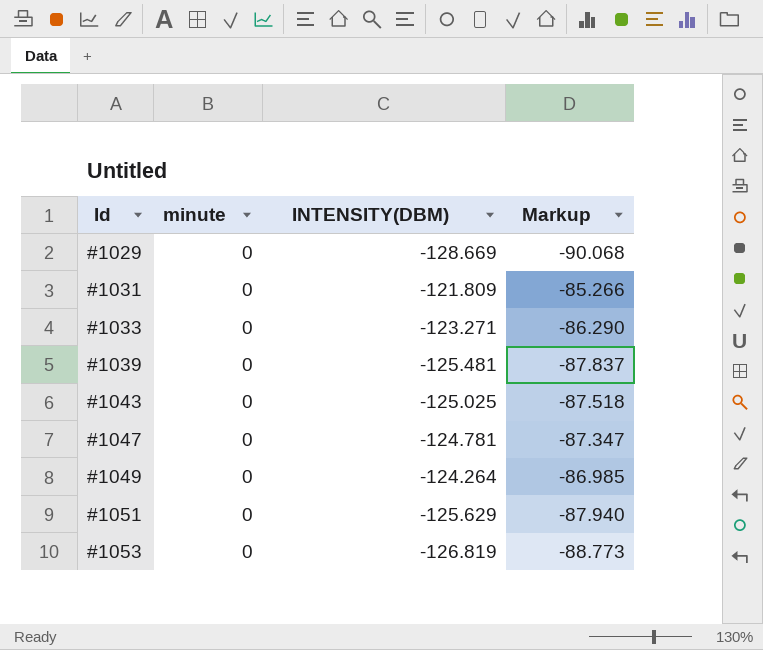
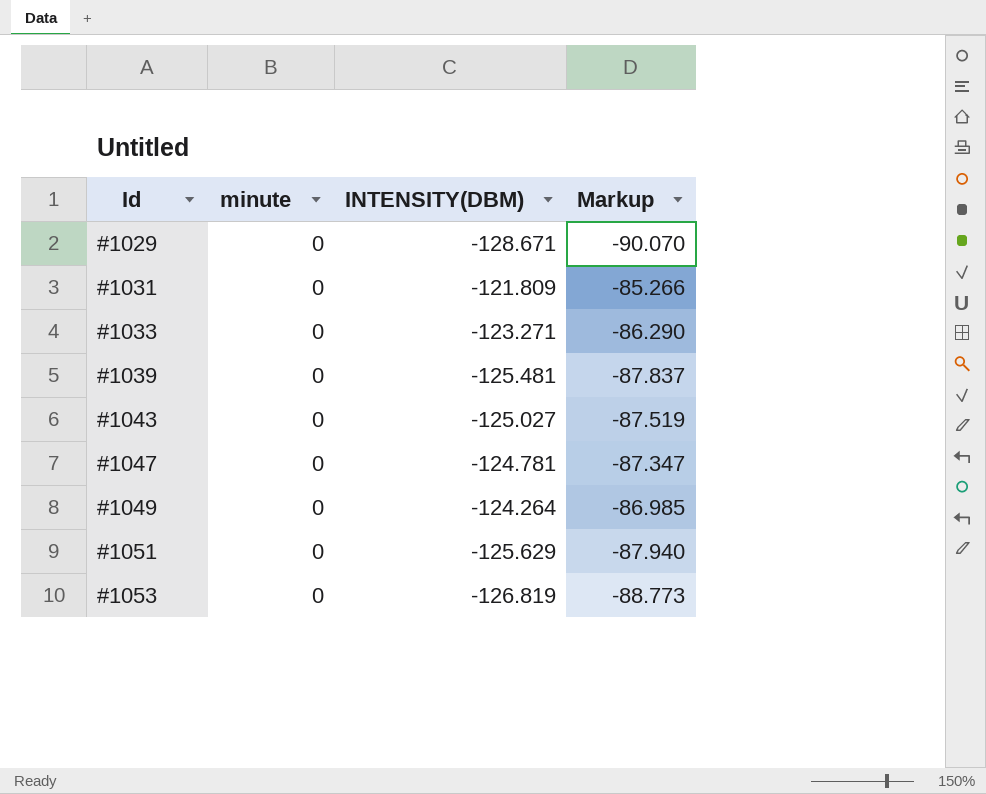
#1029 | INTENSITY(DBM): -128.669 -> -128.671
#1029 | Markup: -90.068 -> -90.070
#1043 | INTENSITY(DBM): -125.025 -> -125.027
#1043 | Markup: -87.518 -> -87.519

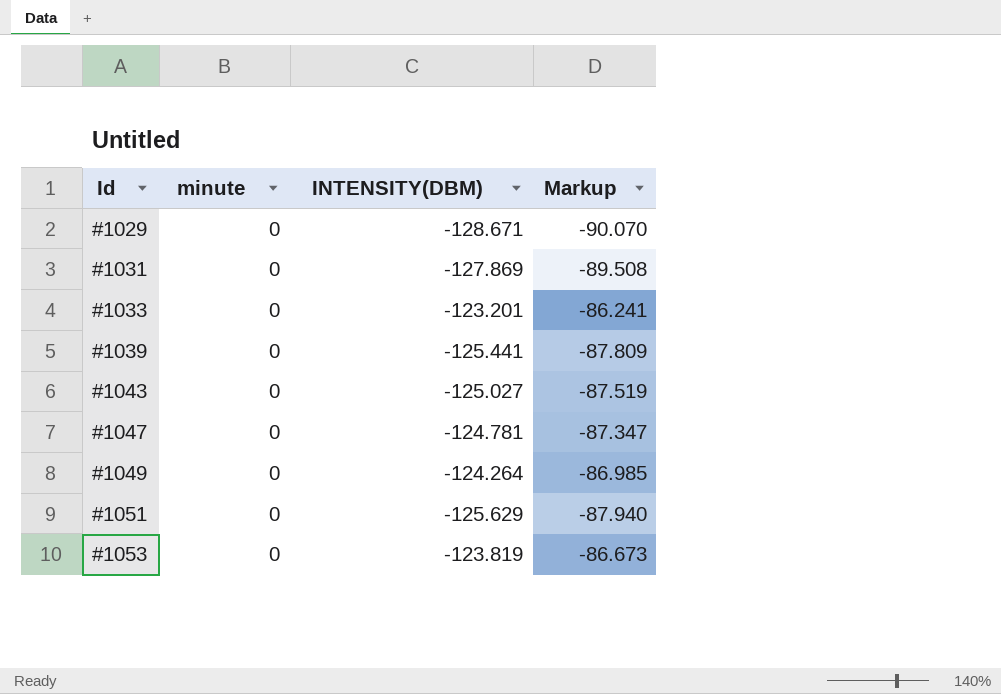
#1031 | INTENSITY(DBM): -121.809 -> -127.869
#1031 | Markup: -85.266 -> -89.508
#1033 | INTENSITY(DBM): -123.271 -> -123.201
#1033 | Markup: -86.290 -> -86.241
#1039 | INTENSITY(DBM): -125.481 -> -125.441
#1039 | Markup: -87.837 -> -87.809
#1053 | INTENSITY(DBM): -126.819 -> -123.819
#1053 | Markup: -88.773 -> -86.673

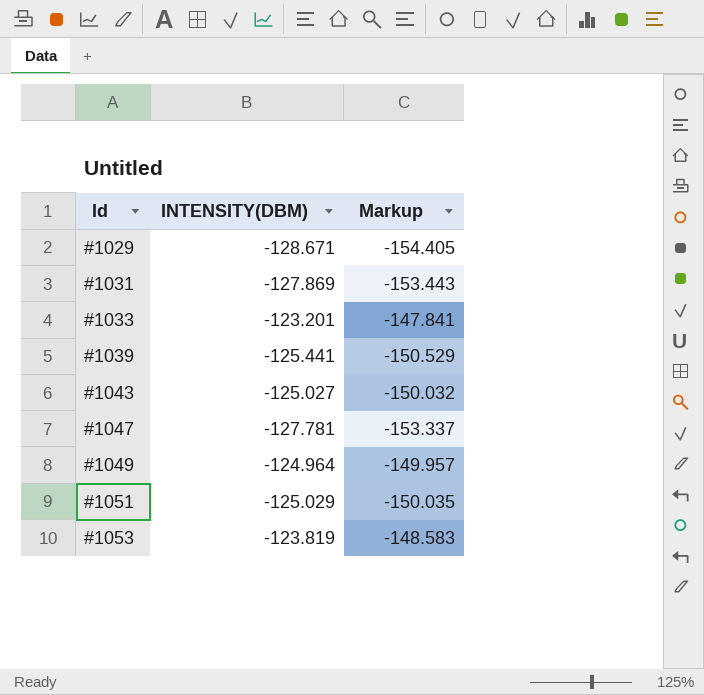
column minute | position: 2 -> none
column Markup | formula: [INTENSITY(DBM)] * 0.7 -> [INTENSITY(DBM)] * 1.2
#1047 | INTENSITY(DBM): -124.781 -> -127.781
#1049 | INTENSITY(DBM): -124.264 -> -124.964
#1051 | INTENSITY(DBM): -125.629 -> -125.029

